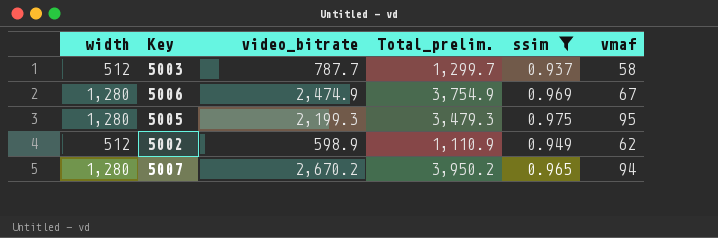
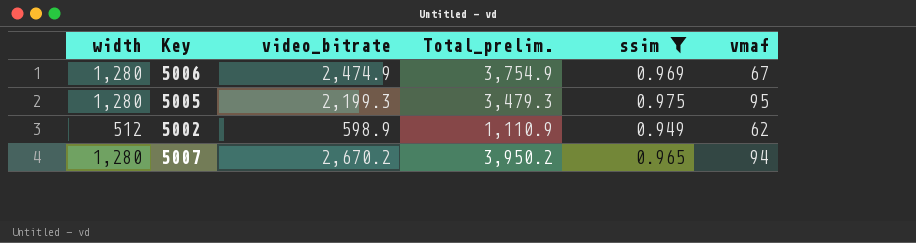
row 5003: 512 | 787.7 | 1,299.7 | 0.937 | 58 -> none

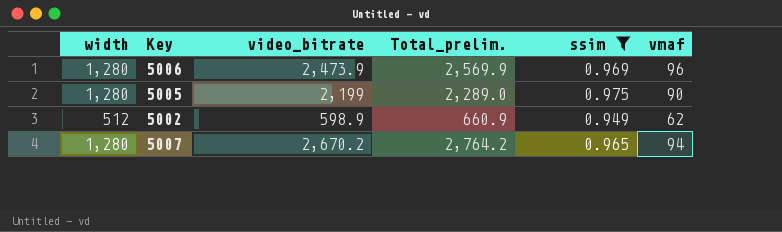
column Total_prelim. | formula: [width] + [video_bitrate] -> [video_bitrate] + [vmaf]
5006 | video_bitrate: 2,474.9 -> 2,473.9
5006 | vmaf: 67 -> 96
5005 | video_bitrate: 2,199.3 -> 2,199
5005 | vmaf: 95 -> 90

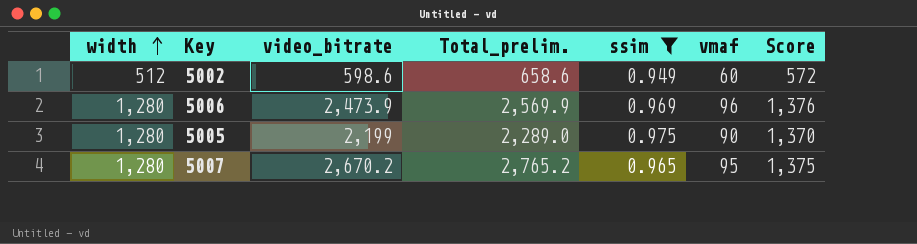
row order: none -> width ascending
column Score | formula: none -> [width] + [vmaf]
5002 | video_bitrate: 598.9 -> 598.6
5002 | Total_prelim.: 660.9 -> 658.6
5002 | vmaf: 62 -> 60
5007 | Total_prelim.: 2,764.2 -> 2,765.2
5007 | vmaf: 94 -> 95

